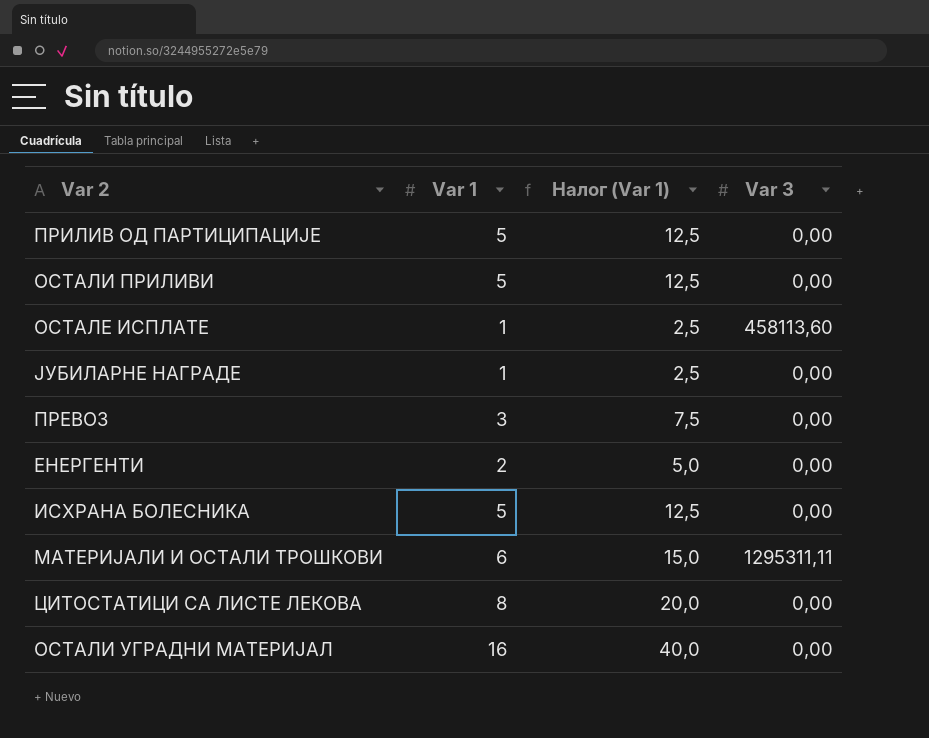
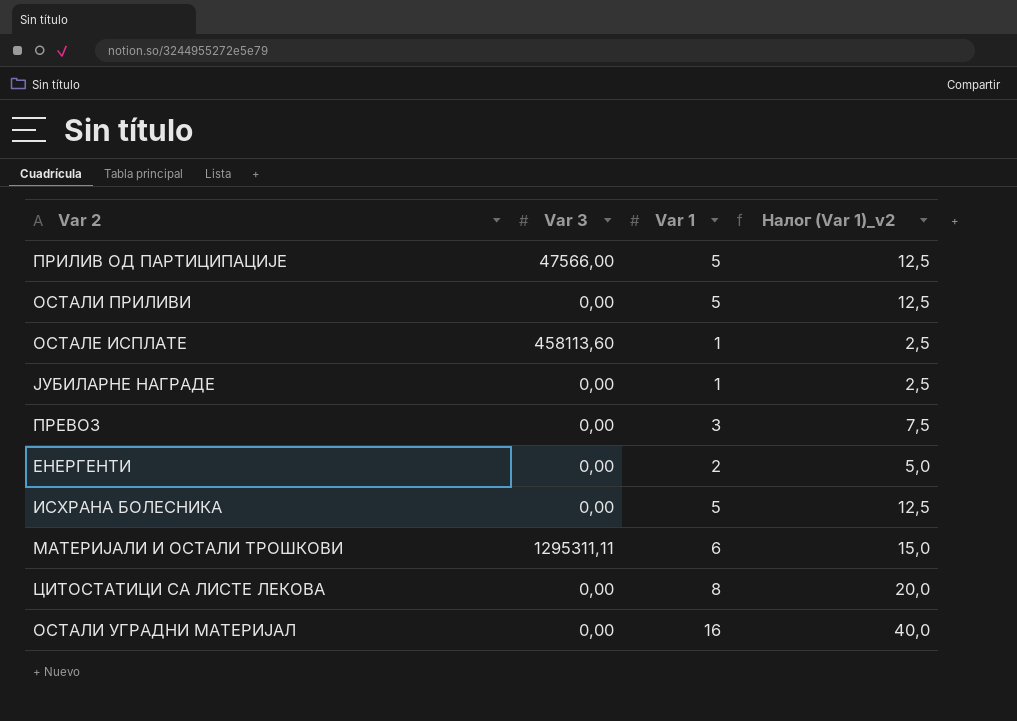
column Var 3 | position: 4 -> 2
column name: Налог (Var 1) -> Налог (Var 1)_v2
ПРИЛИВ ОД ПАРТИЦИПАЦИЈЕ | Var 3: 0,00 -> 47566,00

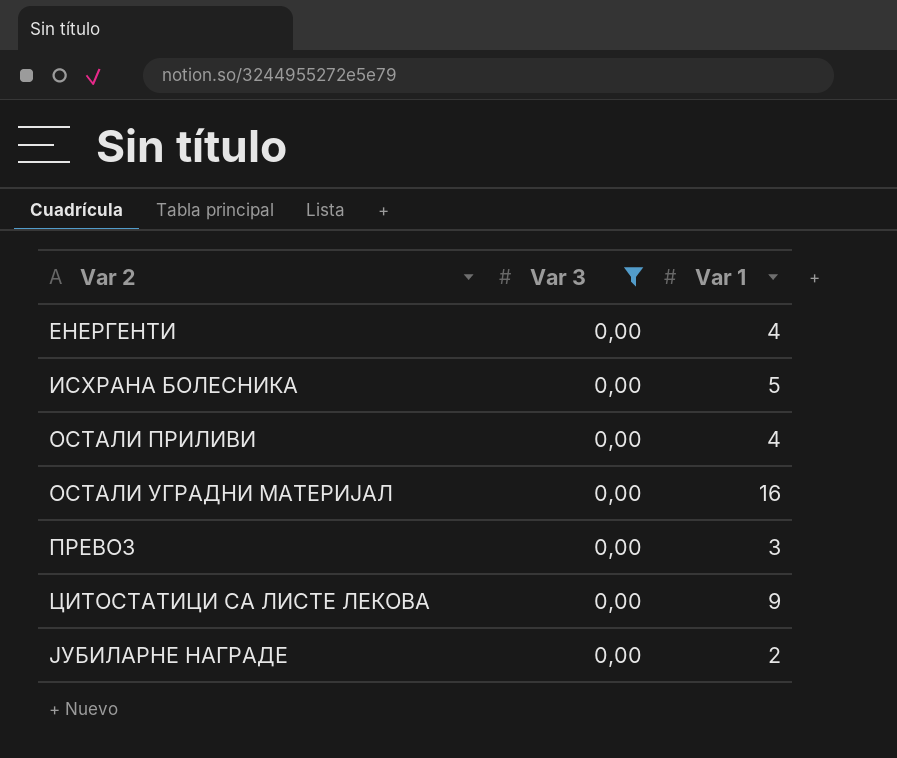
filter: none -> Var 3 = 0,00
row order: none -> Var 2 ascending
column Налог (Var 1)_v2 | formula: [Var 1] * 2,5 -> none
ЕНЕРГЕНТИ | Var 1: 2 -> 4
ОСТАЛИ ПРИЛИВИ | Var 1: 5 -> 4
ЦИТОСТАТИЦИ СА ЛИСТЕ ЛЕКОВА | Var 1: 8 -> 9
ЈУБИЛАРНЕ НАГРАДЕ | Var 1: 1 -> 2

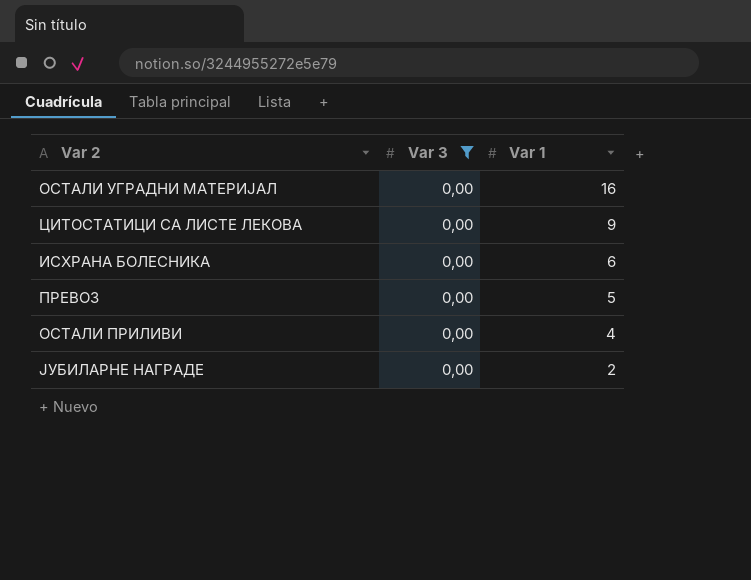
row order: Var 2 ascending -> Var 1 descending
row ЕНЕРГЕНТИ: 0,00 | 4 -> none
ИСХРАНА БОЛЕСНИКА | Var 1: 5 -> 6
ПРЕВОЗ | Var 1: 3 -> 5

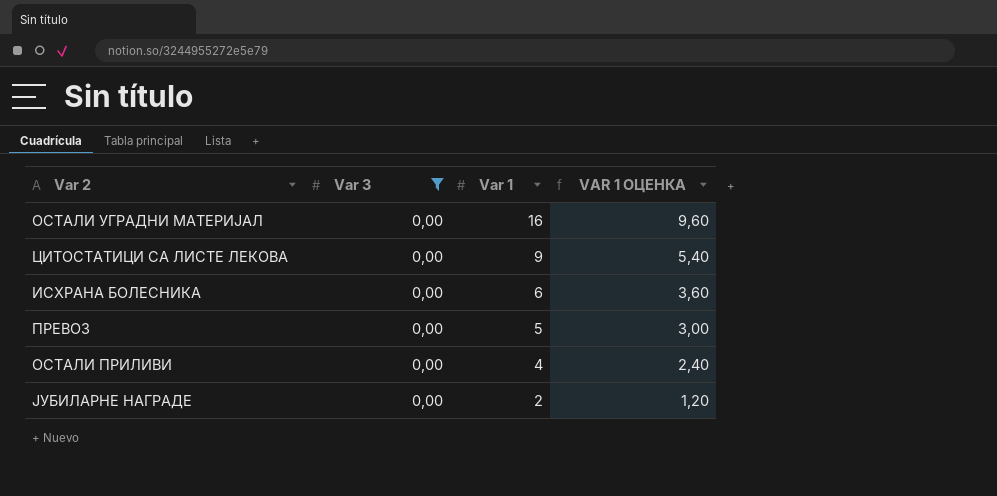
column VAR 1 ОЦЕНКА | formula: none -> [Var 1] * 0,6

